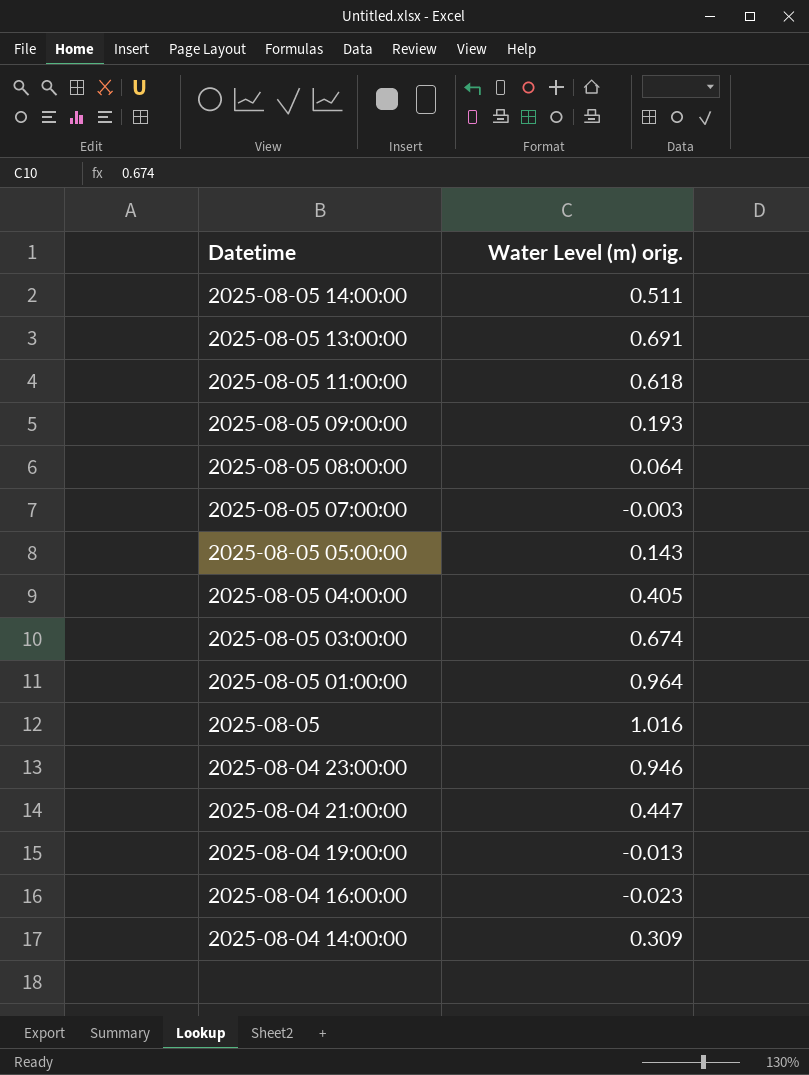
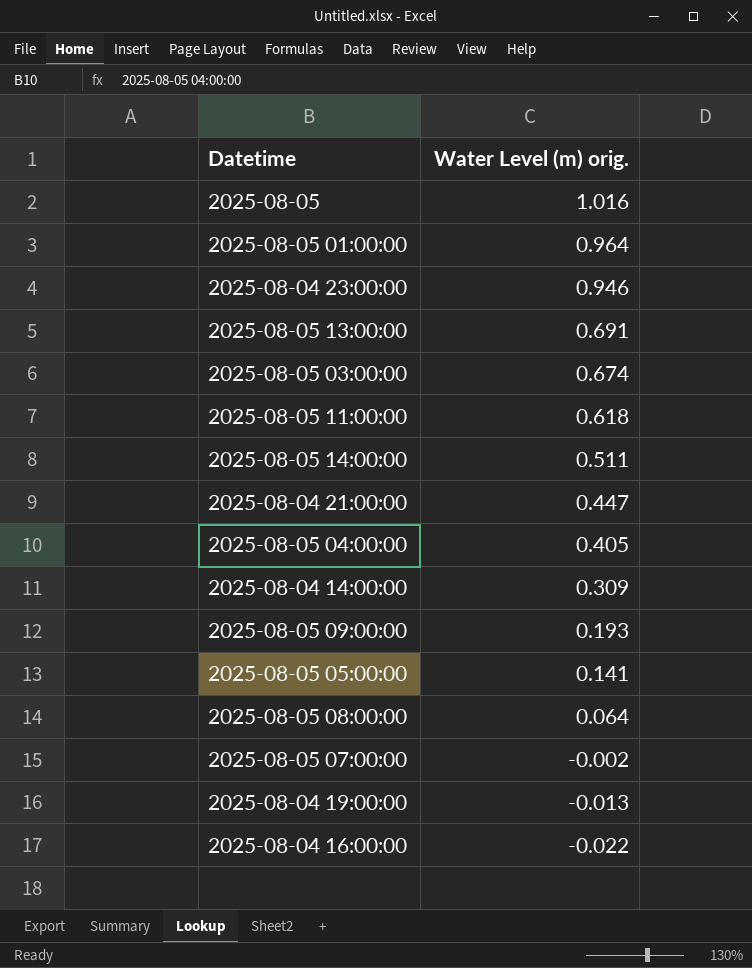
row order: Datetime descending -> Water Level (m) orig. descending
2025-08-05 05:00:00 | Water Level (m) orig.: 0.143 -> 0.141
2025-08-05 07:00:00 | Water Level (m) orig.: -0.003 -> -0.002
2025-08-04 16:00:00 | Water Level (m) orig.: -0.023 -> -0.022

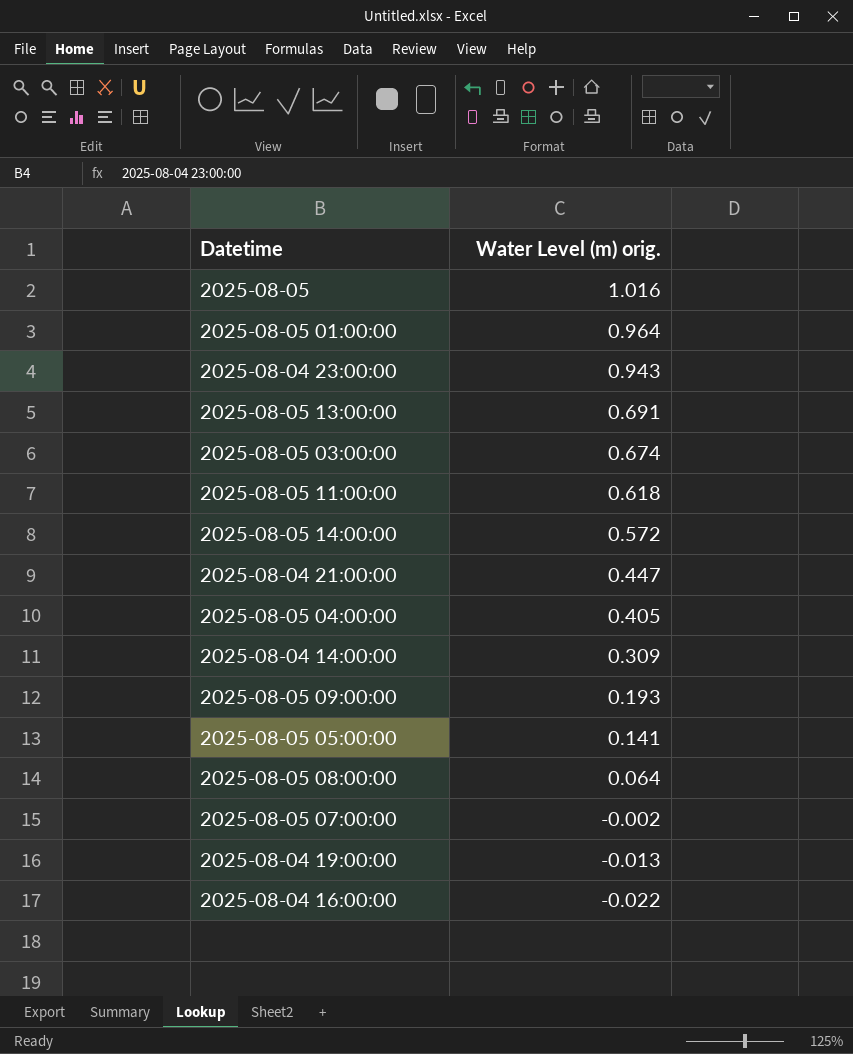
2025-08-04 23:00:00 | Water Level (m) orig.: 0.946 -> 0.943
2025-08-05 14:00:00 | Water Level (m) orig.: 0.511 -> 0.572

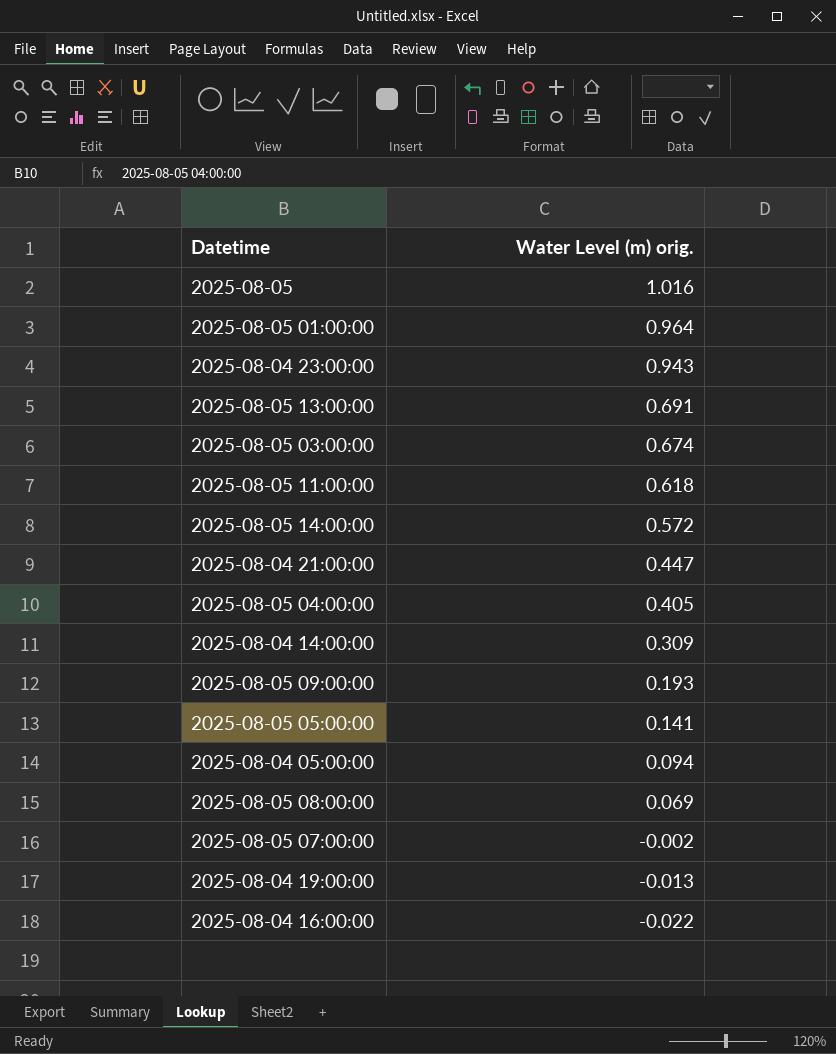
row 2025-08-04 05:00:00: none -> 0.094
2025-08-05 08:00:00 | Water Level (m) orig.: 0.064 -> 0.069

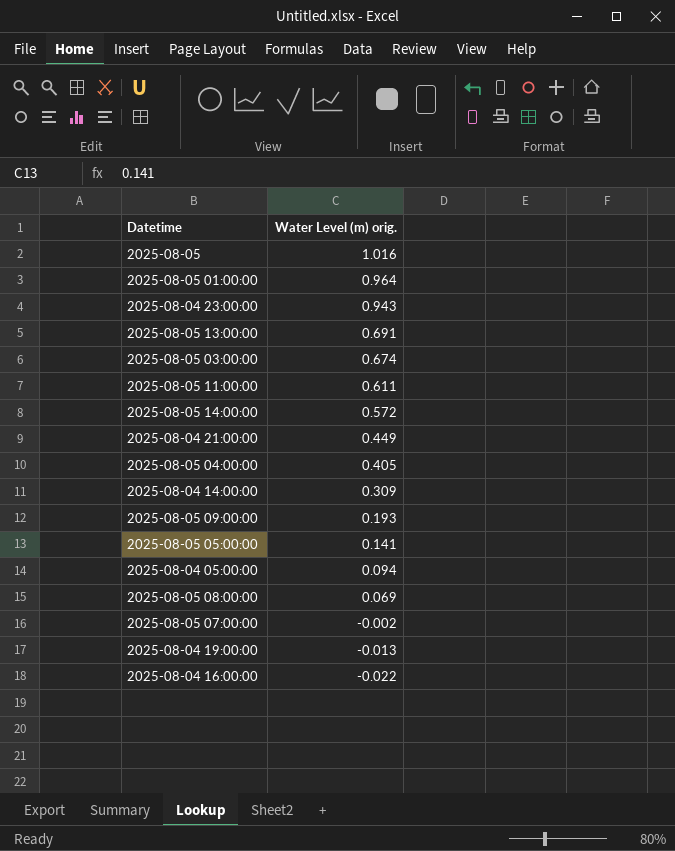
2025-08-05 11:00:00 | Water Level (m) orig.: 0.618 -> 0.611
2025-08-04 21:00:00 | Water Level (m) orig.: 0.447 -> 0.449

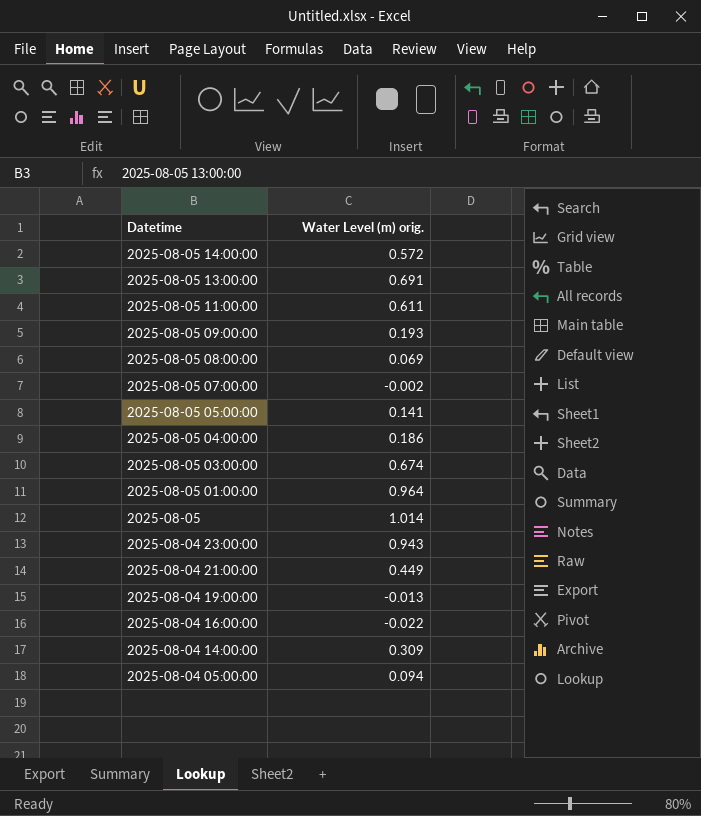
row order: Water Level (m) orig. descending -> Datetime descending
2025-08-05 04:00:00 | Water Level (m) orig.: 0.405 -> 0.186
2025-08-05 | Water Level (m) orig.: 1.016 -> 1.014

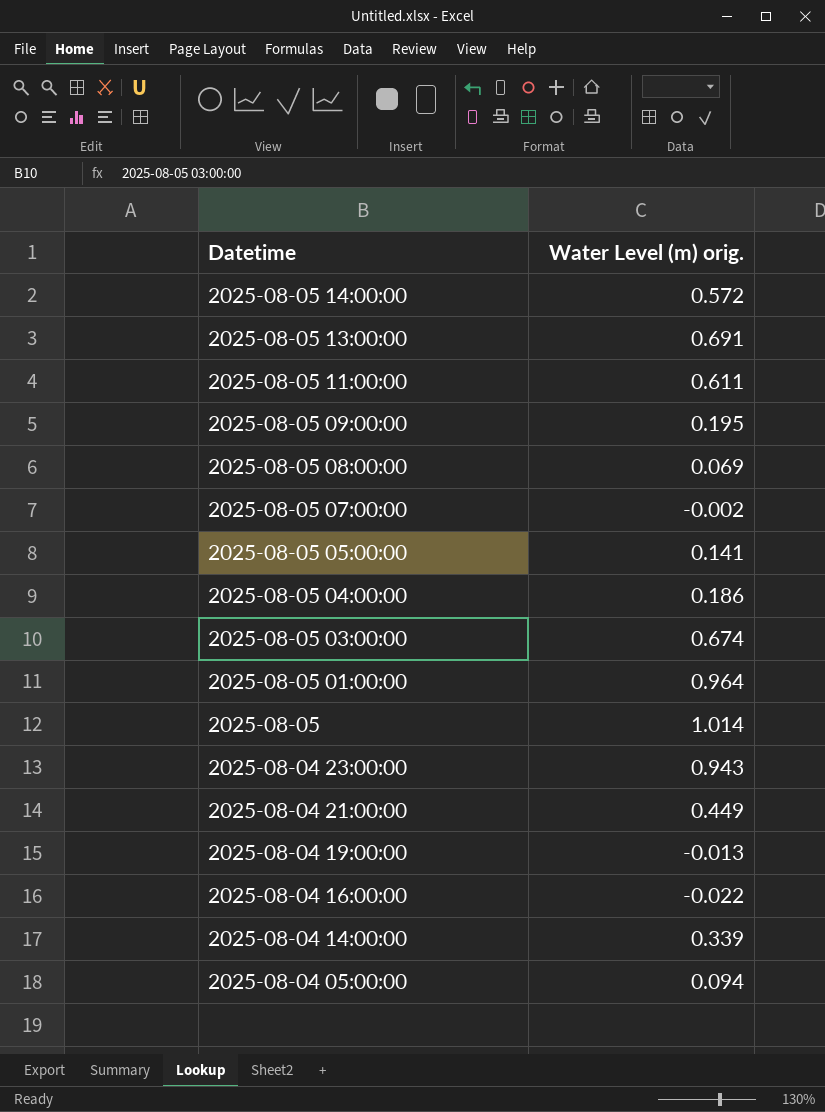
2025-08-05 09:00:00 | Water Level (m) orig.: 0.193 -> 0.195
2025-08-04 14:00:00 | Water Level (m) orig.: 0.309 -> 0.339

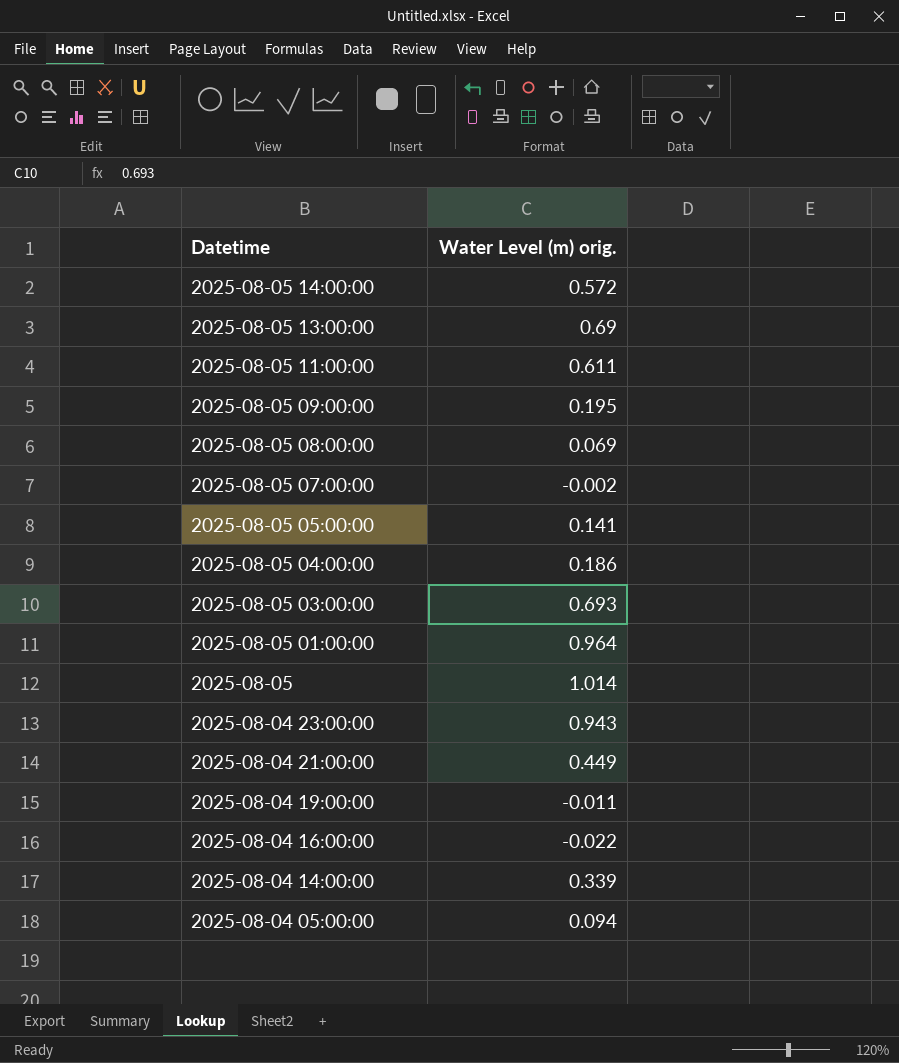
2025-08-05 13:00:00 | Water Level (m) orig.: 0.691 -> 0.69
2025-08-05 03:00:00 | Water Level (m) orig.: 0.674 -> 0.693
2025-08-04 19:00:00 | Water Level (m) orig.: -0.013 -> -0.011

